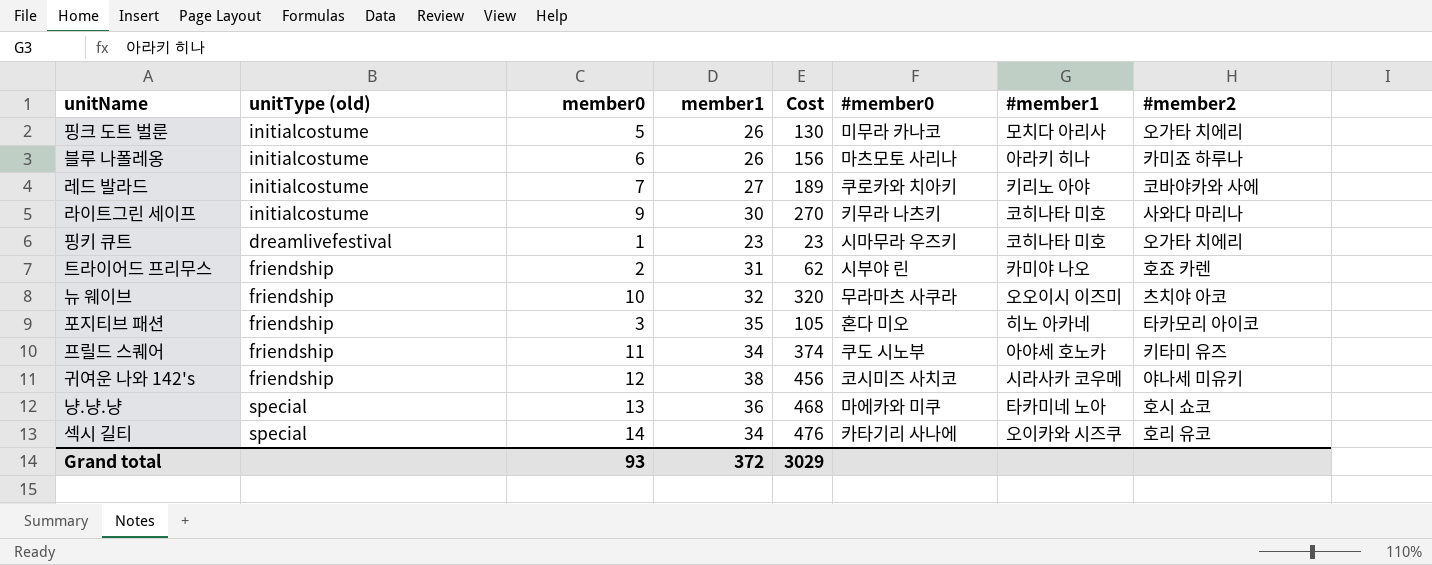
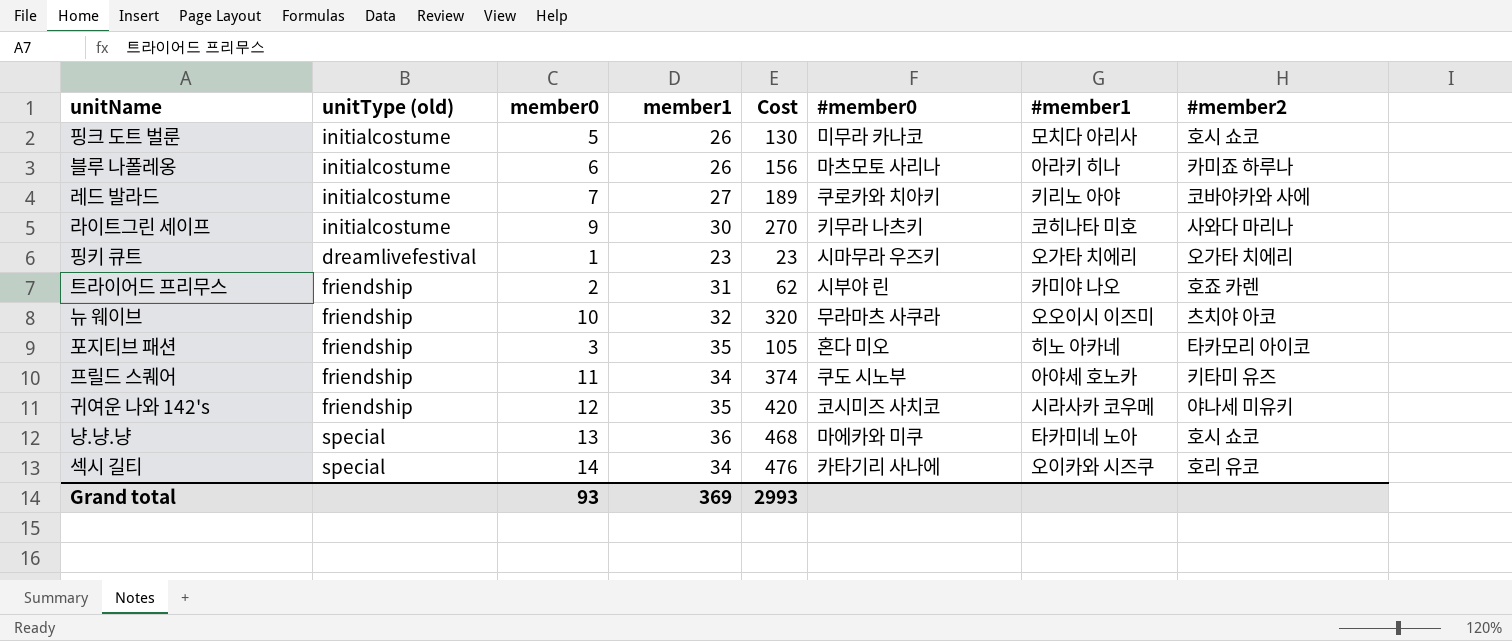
핑크 도트 벌룬 | #member2: 오가타 치에리 -> 호시 쇼코
핑키 큐트 | #member1: 코히나타 미호 -> 오가타 치에리
귀여운 나와 142's | member1: 38 -> 35
귀여운 나와 142's | Cost: 456 -> 420
Grand total | member1: 372 -> 369
Grand total | Cost: 3029 -> 2993

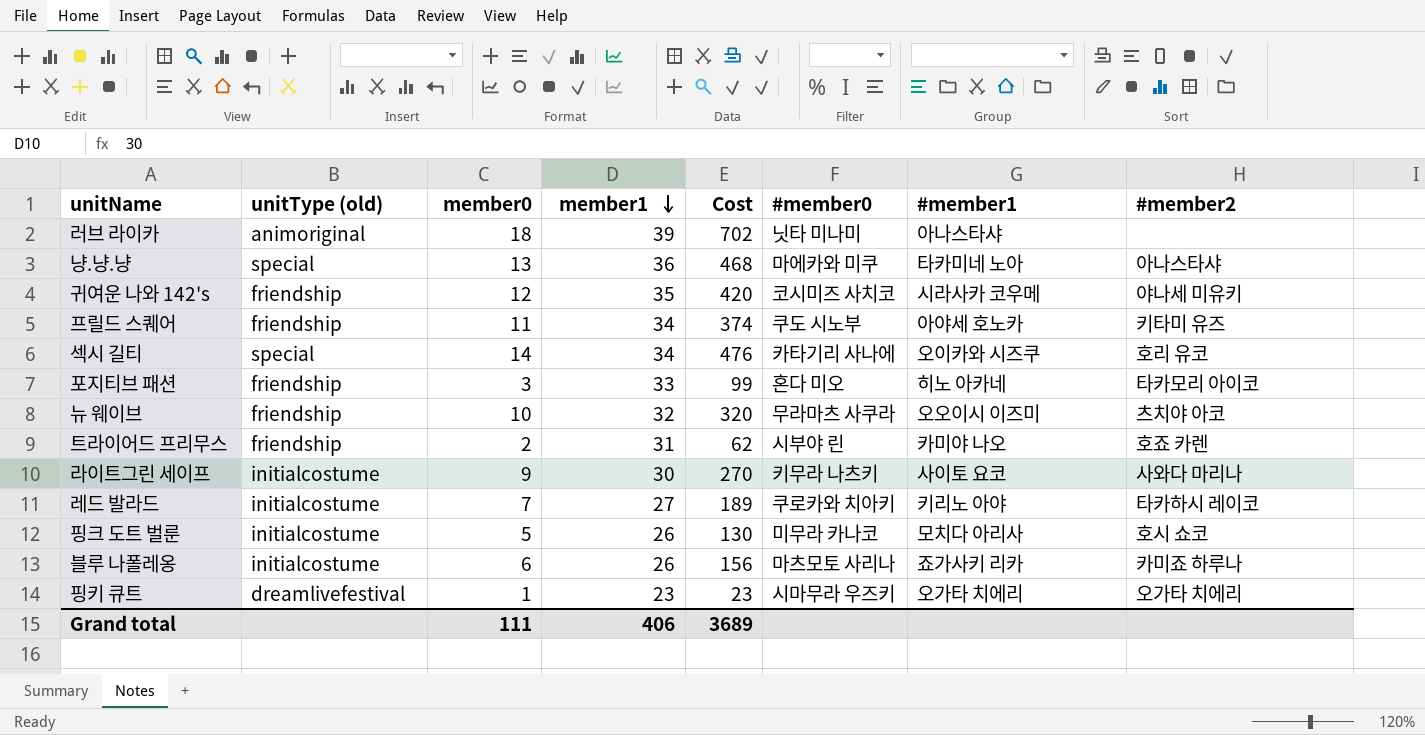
row order: none -> member1 descending
row 러브 라이카: none -> animoriginal | 18 | 39 | 702 | 닛타 미나미 | 아나스타샤 | none
냥.냥.냥 | #member2: 호시 쇼코 -> 아나스타샤
포지티브 패션 | member1: 35 -> 33
포지티브 패션 | Cost: 105 -> 99
라이트그린 세이프 | #member1: 코히나타 미호 -> 사이토 요코
레드 발라드 | #member2: 코바야카와 사에 -> 타카하시 레이코
블루 나폴레옹 | #member1: 아라키 히나 -> 죠가사키 리카
Grand total | member0: 93 -> 111
Grand total | member1: 369 -> 406
Grand total | Cost: 2993 -> 3689

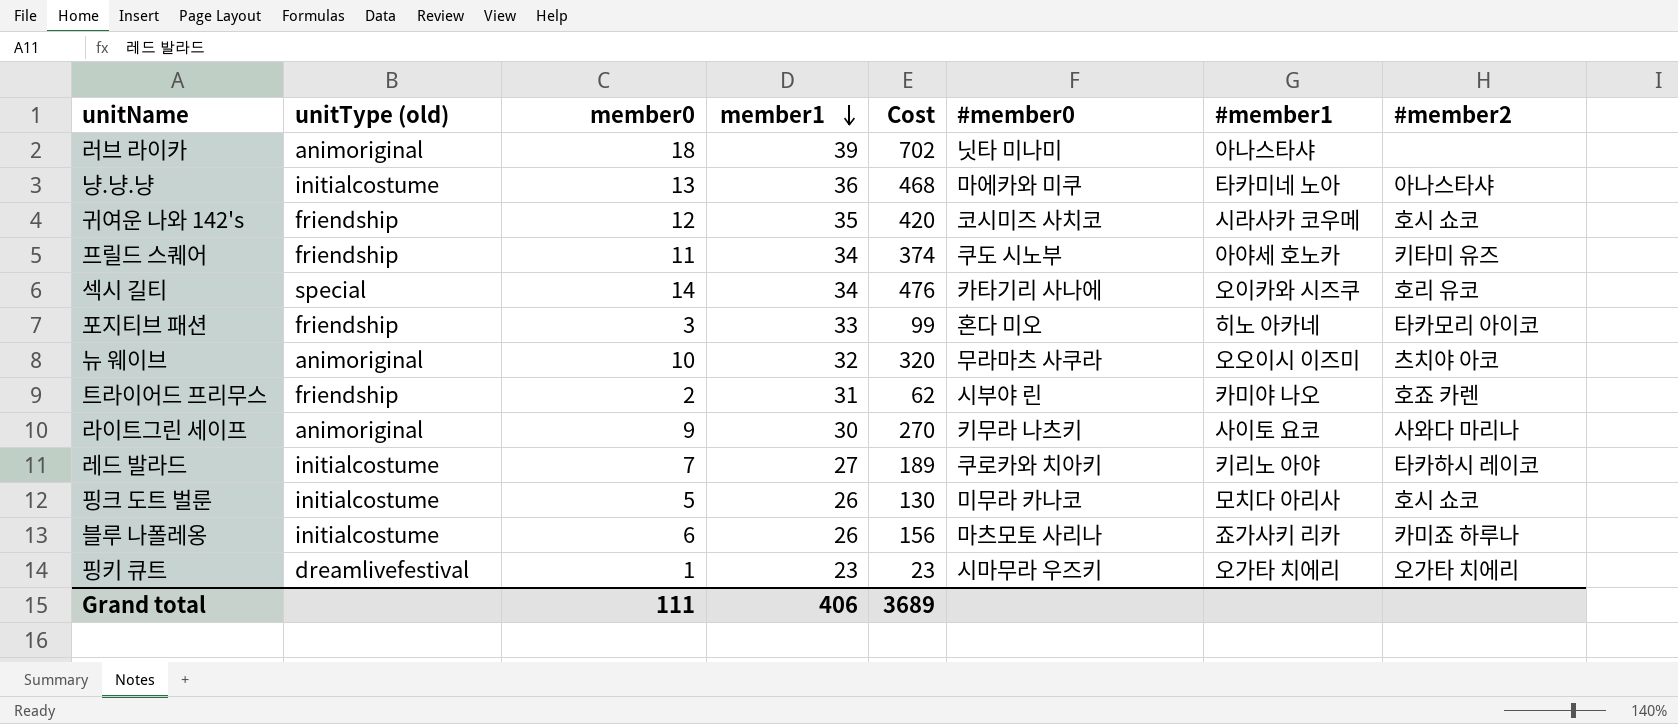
냥.냥.냥 | unitType (old): special -> initialcostume
귀여운 나와 142's | #member2: 야나세 미유키 -> 호시 쇼코
뉴 웨이브 | unitType (old): friendship -> animoriginal
라이트그린 세이프 | unitType (old): initialcostume -> animoriginal

